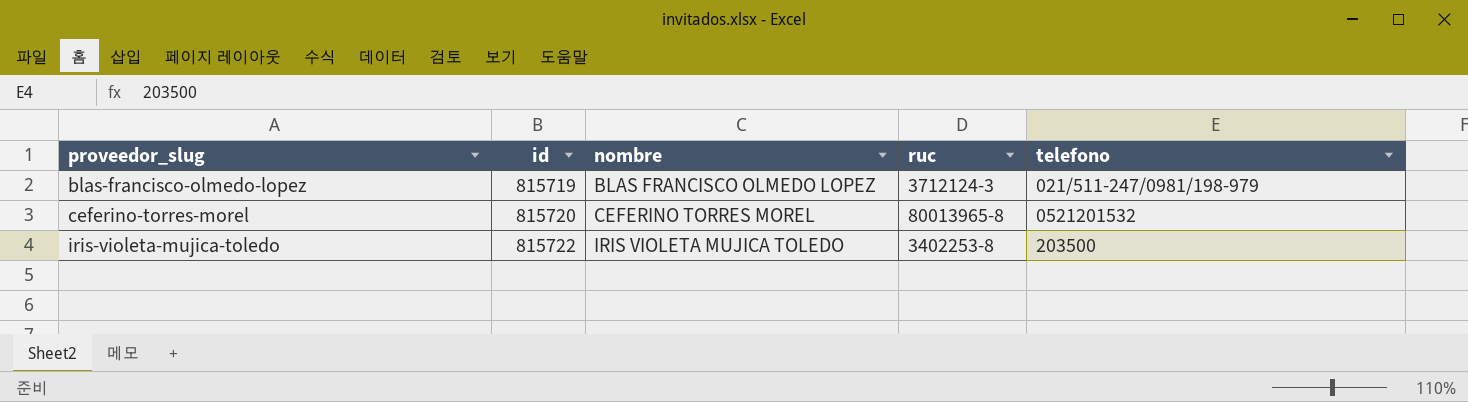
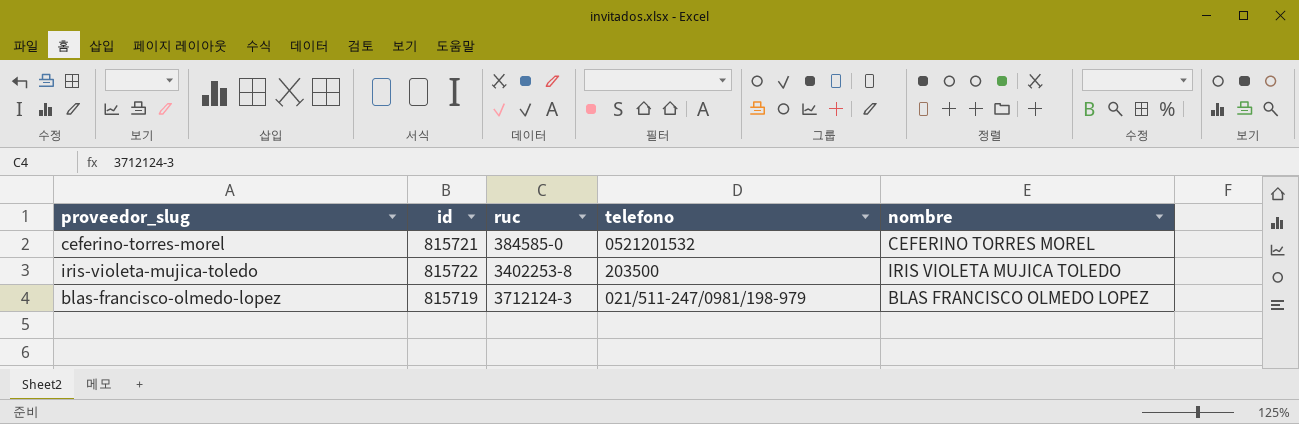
row order: proveedor_slug ascending -> ruc ascending
column nombre | position: 3 -> 5
ceferino-torres-morel | id: 815720 -> 815721
ceferino-torres-morel | ruc: 80013965-8 -> 384585-0

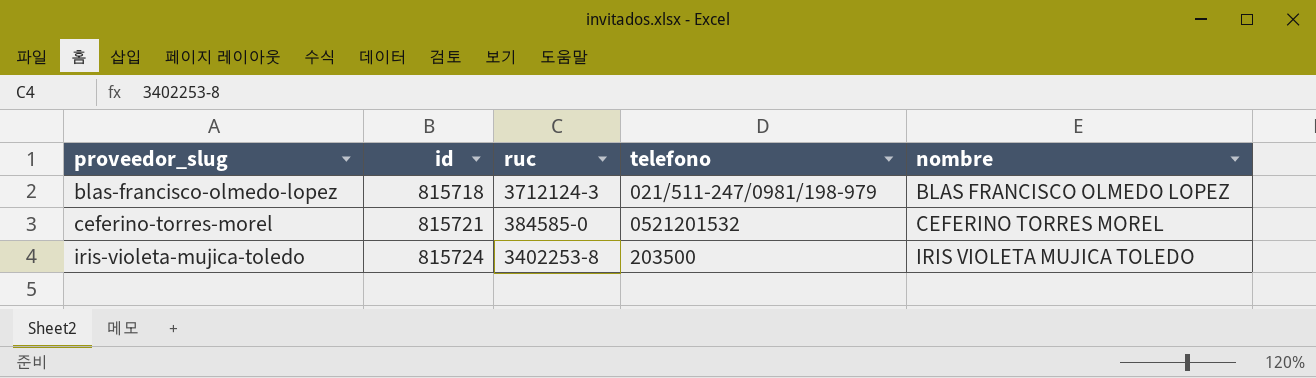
row order: ruc ascending -> proveedor_slug ascending
blas-francisco-olmedo-lopez | id: 815719 -> 815718
iris-violeta-mujica-toledo | id: 815722 -> 815724

